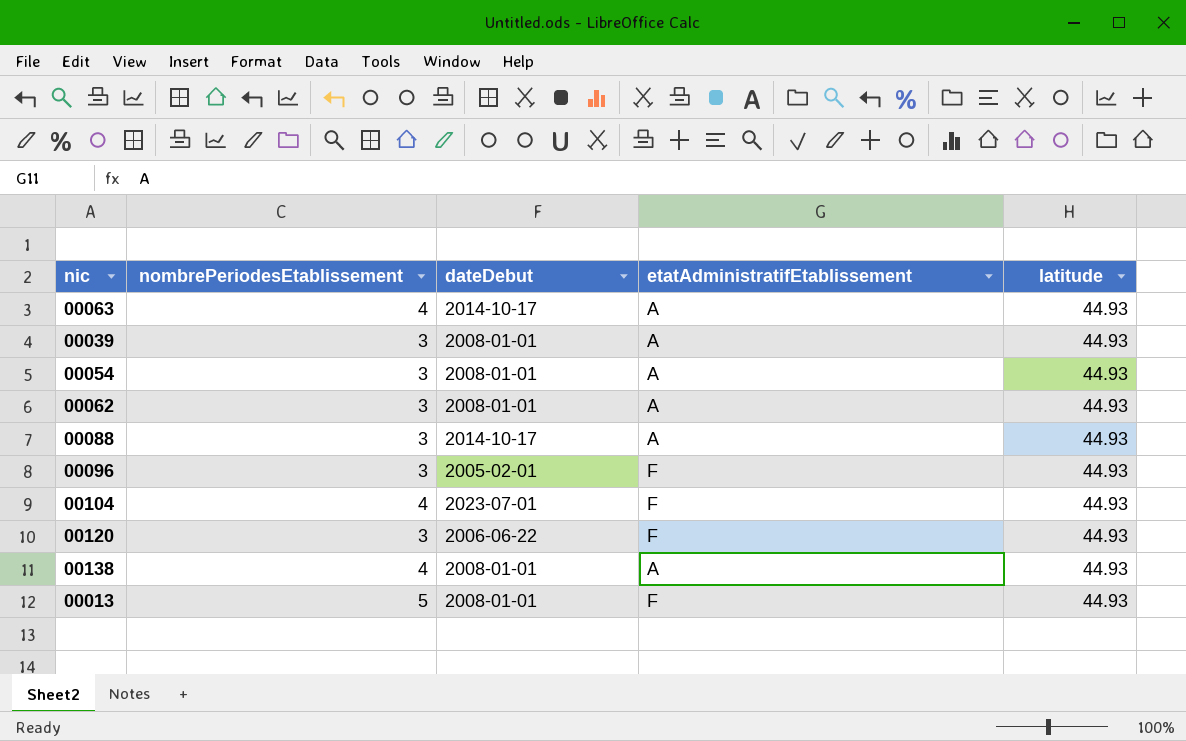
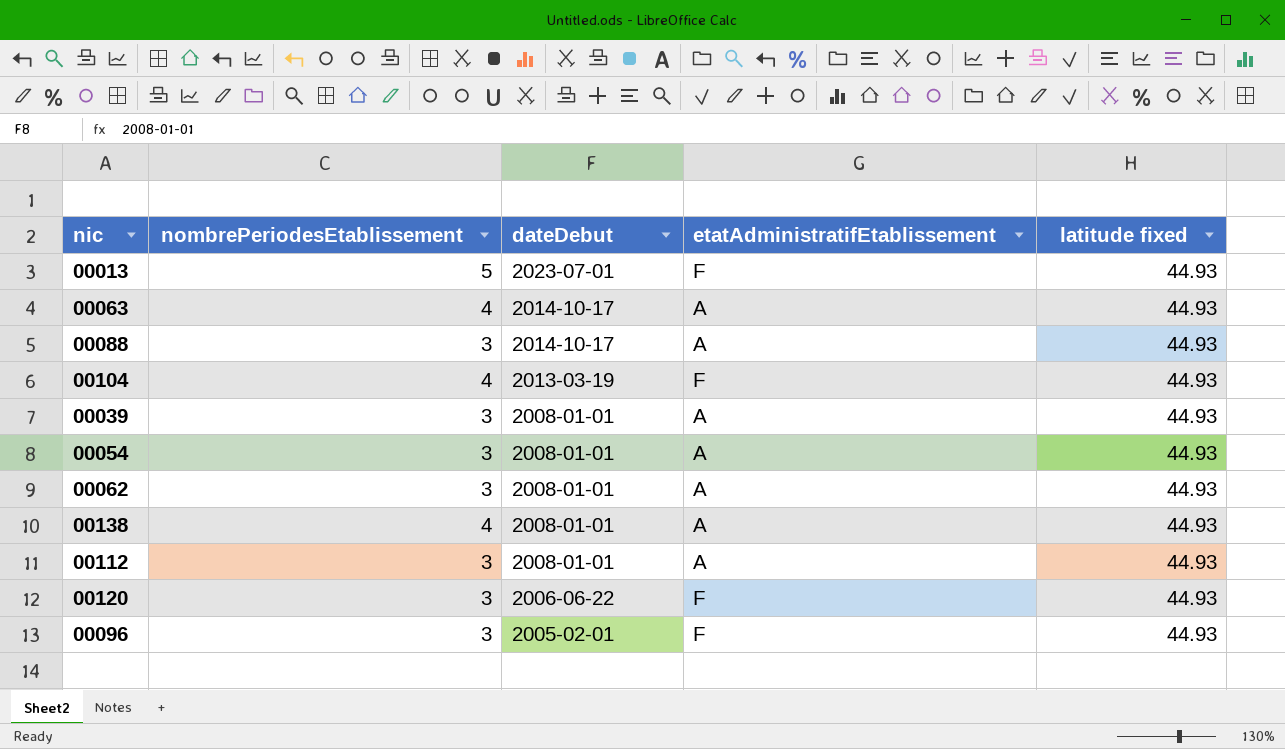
row order: none -> dateDebut descending
column name: latitude -> latitude fixed
00013 | dateDebut: 2008-01-01 -> 2023-07-01
00104 | dateDebut: 2023-07-01 -> 2013-03-19
row 00112: none -> 3 | 2008-01-01 | A | 44.93

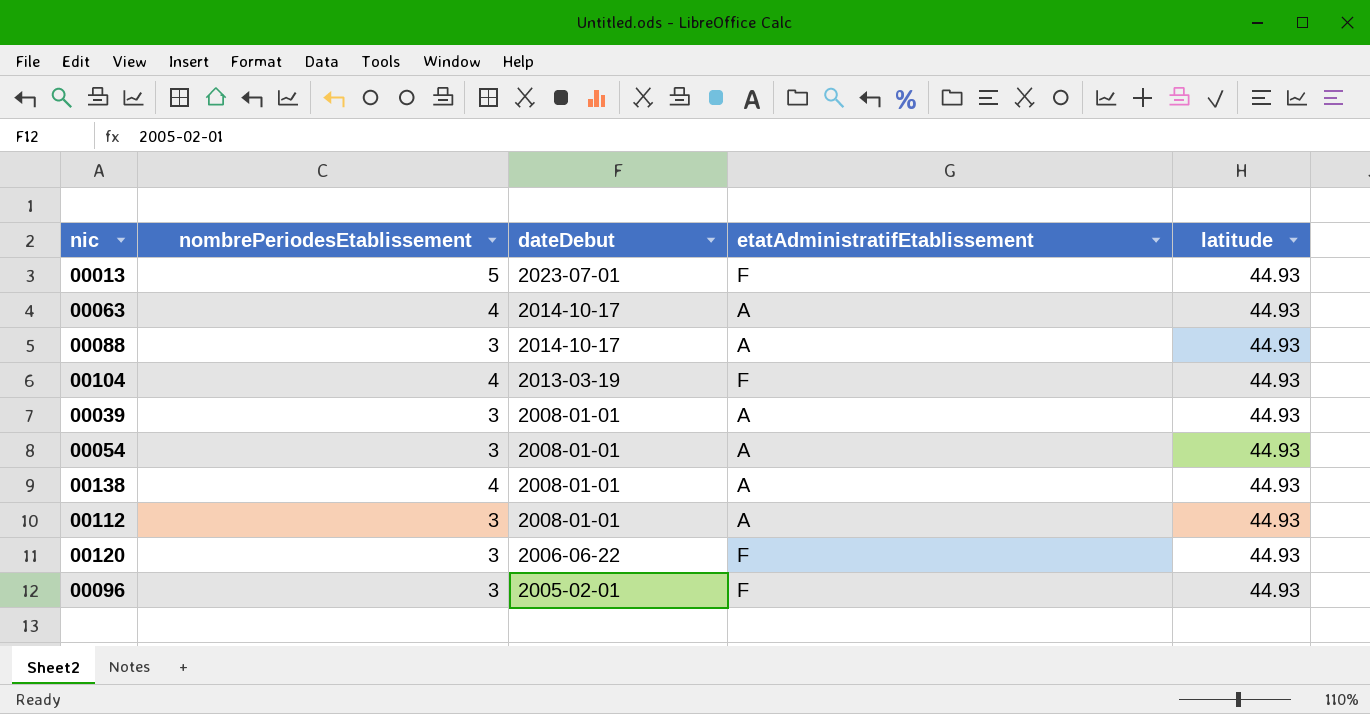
column name: latitude fixed -> latitude
row 00062: 3 | 2008-01-01 | A | 44.93 -> none

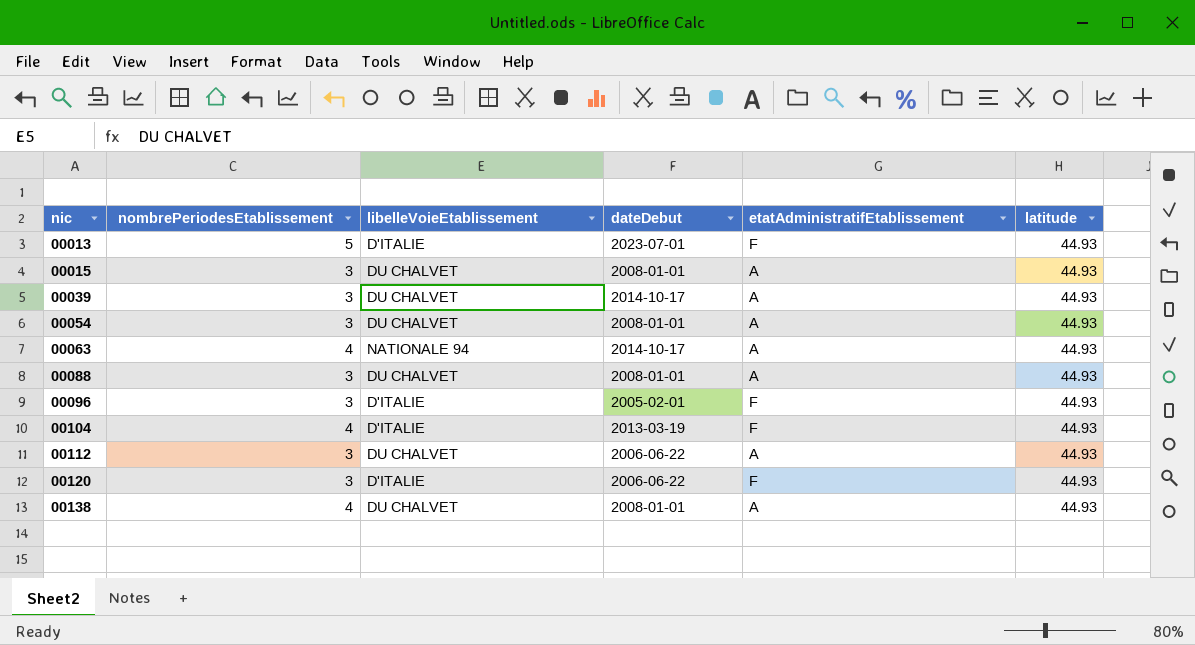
row order: dateDebut descending -> nic ascending
column libelleVoieEtablissement | position: none -> 3
row 00015: none -> 3 | DU CHALVET | 2008-01-01 | A | 44.93
00039 | dateDebut: 2008-01-01 -> 2014-10-17
00088 | dateDebut: 2014-10-17 -> 2008-01-01
00112 | dateDebut: 2008-01-01 -> 2006-06-22

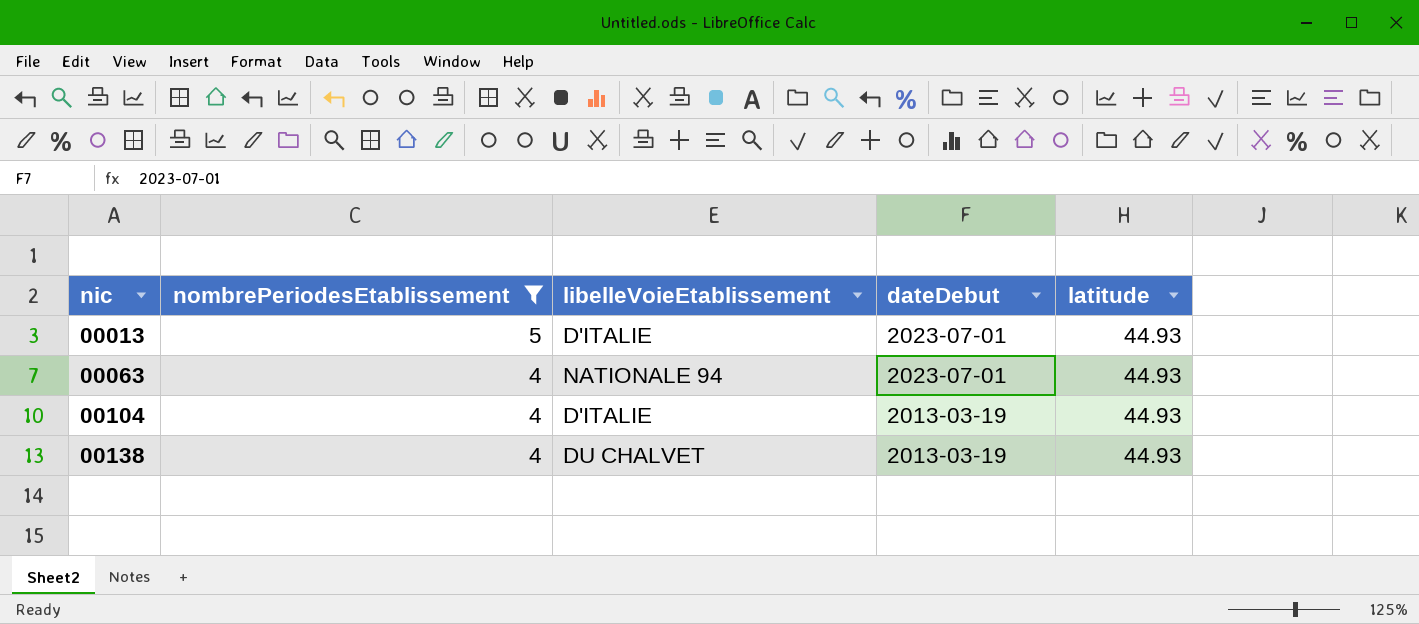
filter: none -> nombrePeriodesEtablissement != 3
column etatAdministratifEtablissement | position: 5 -> none
00063 | dateDebut: 2014-10-17 -> 2023-07-01
00138 | dateDebut: 2008-01-01 -> 2013-03-19

